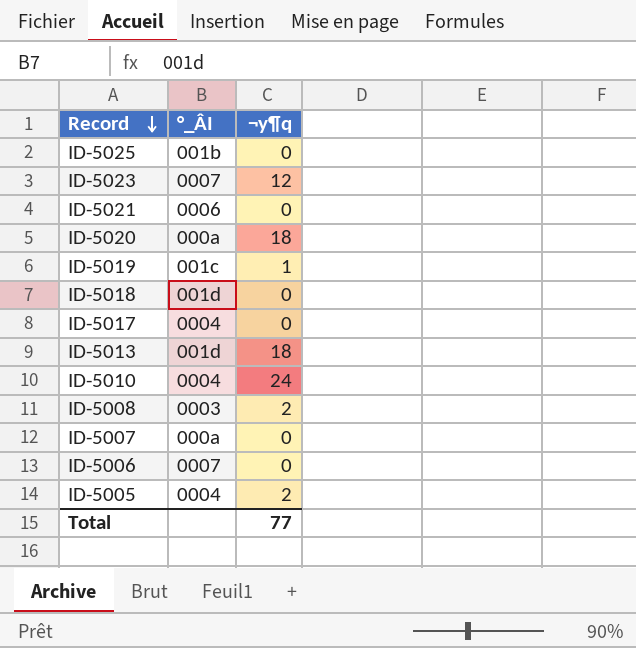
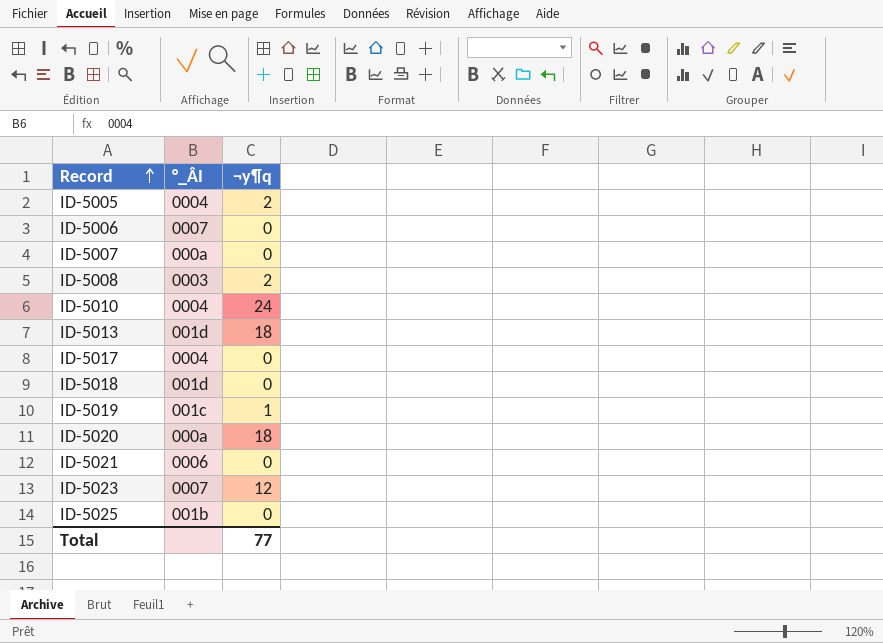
row order: Record descending -> Record ascending

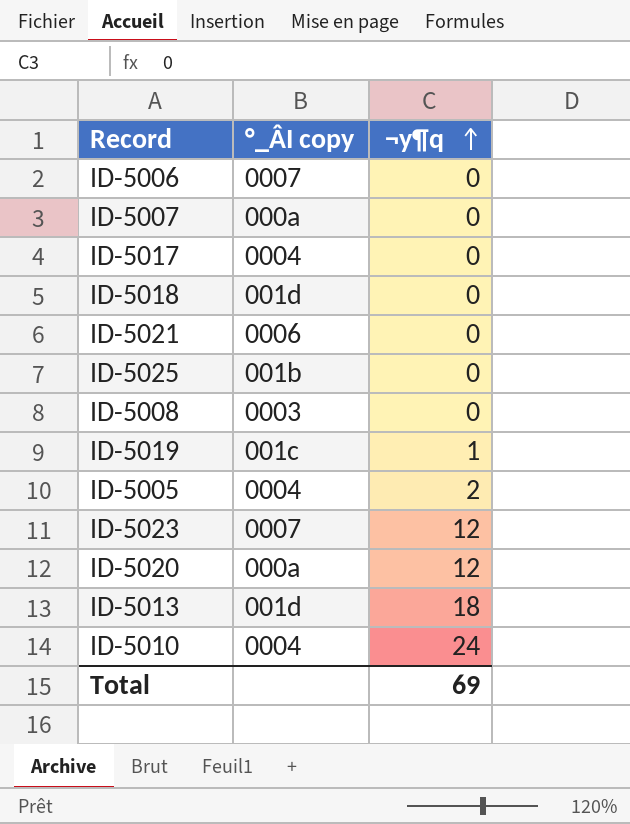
row order: Record ascending -> ¬y¶q ascending
column name: °_ÂI -> °_ÂI copy
ID-5008 | ¬y¶q: 2 -> 0
ID-5020 | ¬y¶q: 18 -> 12
Total | ¬y¶q: 77 -> 69

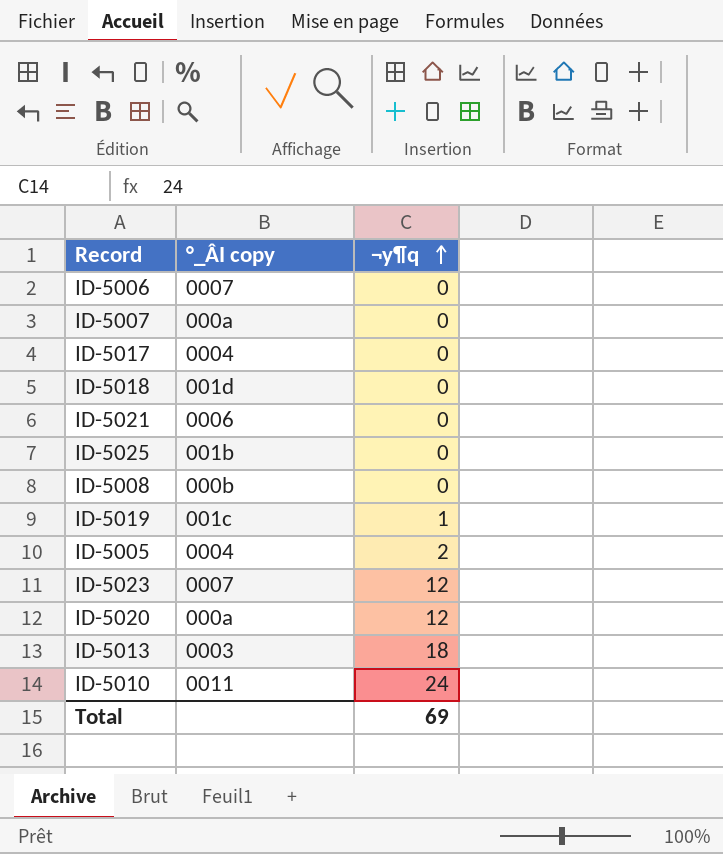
ID-5008 | °_ÂI copy: 0003 -> 000b
ID-5013 | °_ÂI copy: 001d -> 0003
ID-5010 | °_ÂI copy: 0004 -> 0011

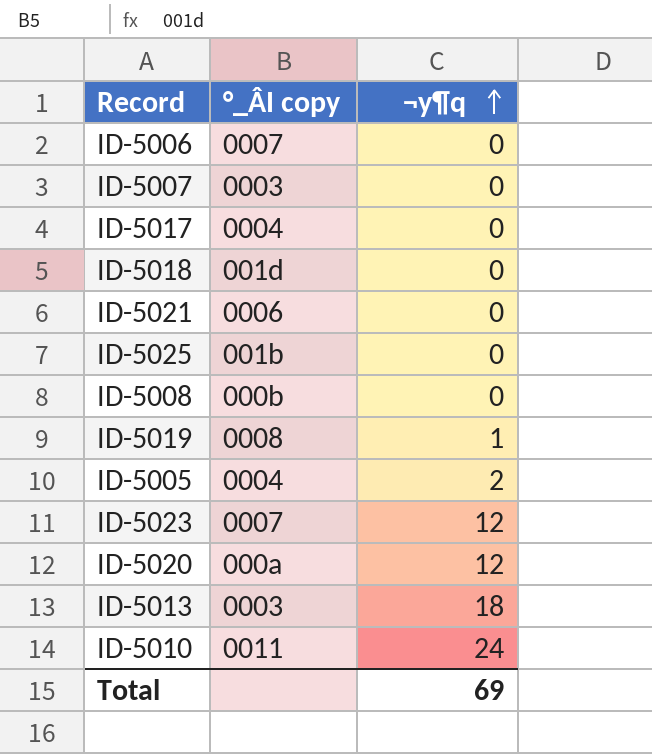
ID-5007 | °_ÂI copy: 000a -> 0003
ID-5019 | °_ÂI copy: 001c -> 0008

